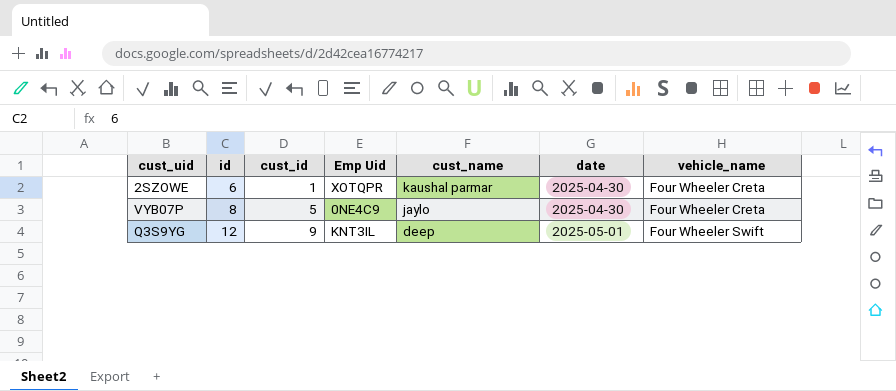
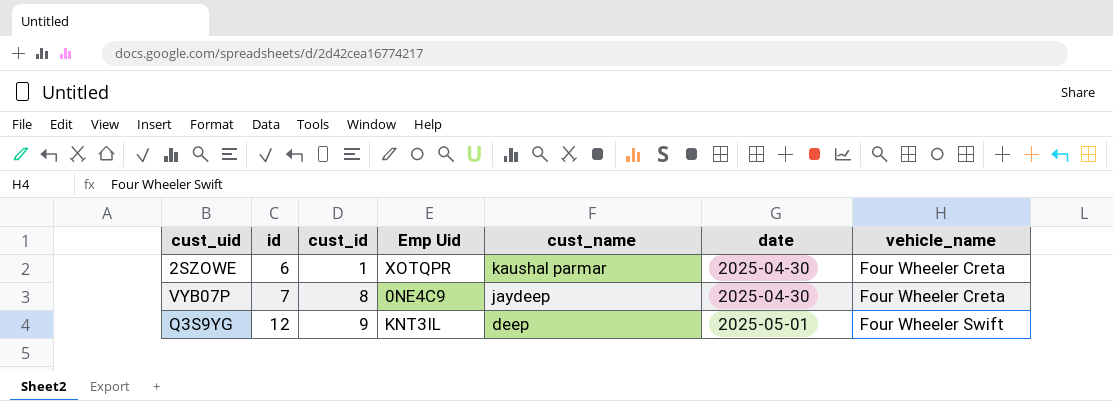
VYB07P | id: 8 -> 7
VYB07P | cust_id: 5 -> 8
VYB07P | cust_name: jaylo -> jaydeep

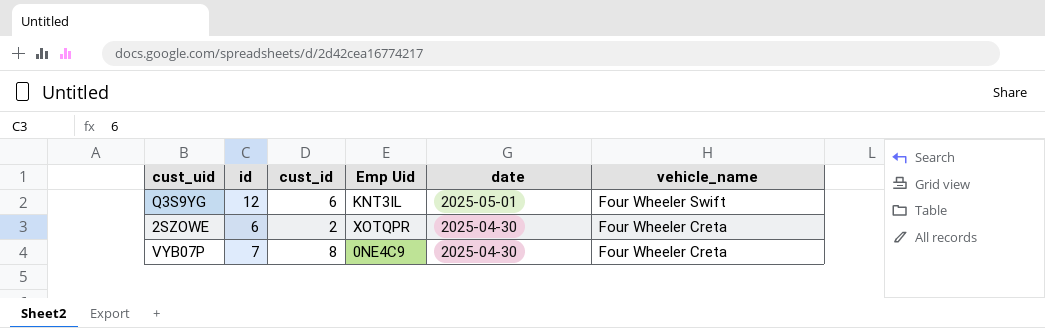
row order: id ascending -> date descending
column cust_name | position: 5 -> none
Q3S9YG | cust_id: 9 -> 6
2SZOWE | cust_id: 1 -> 2

